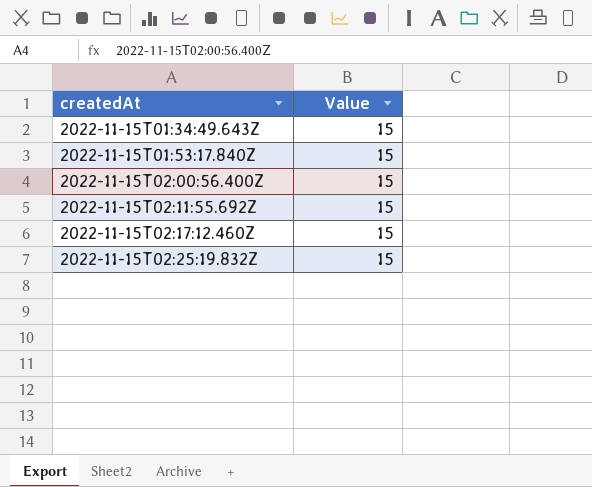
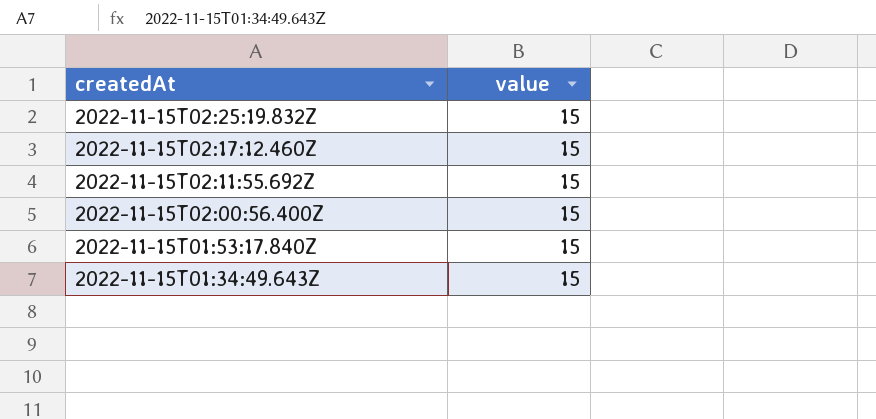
row order: createdAt ascending -> createdAt descending
column name: Value -> value

